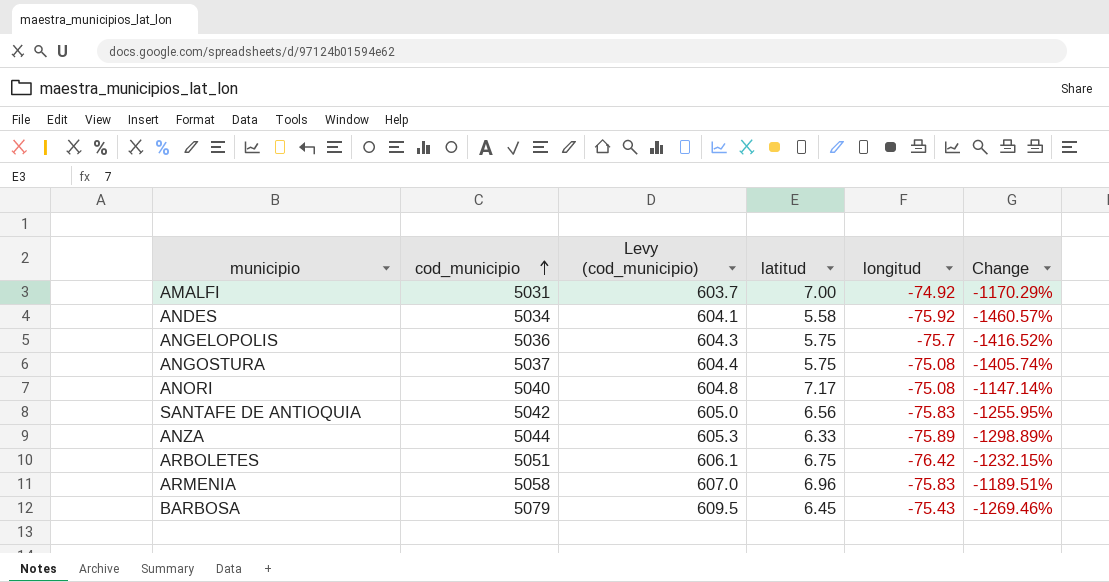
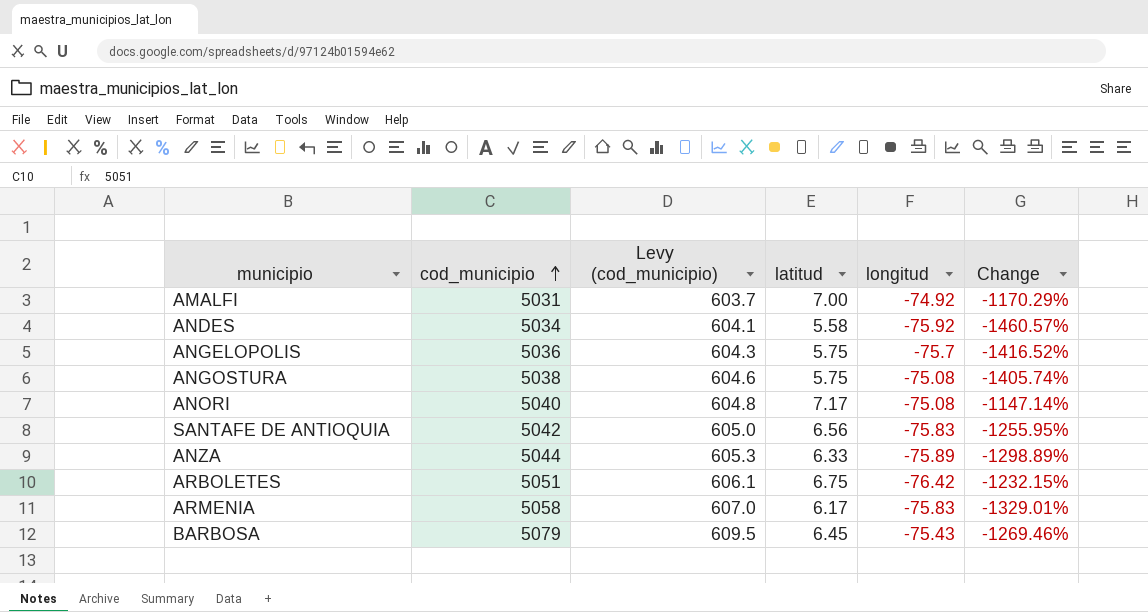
ANGOSTURA | cod_municipio: 5037 -> 5038
ANGOSTURA | Levy (cod_municipio): 604.4 -> 604.6
ARMENIA | latitud: 6.96 -> 6.17
ARMENIA | Change: -1189.51% -> -1329.01%

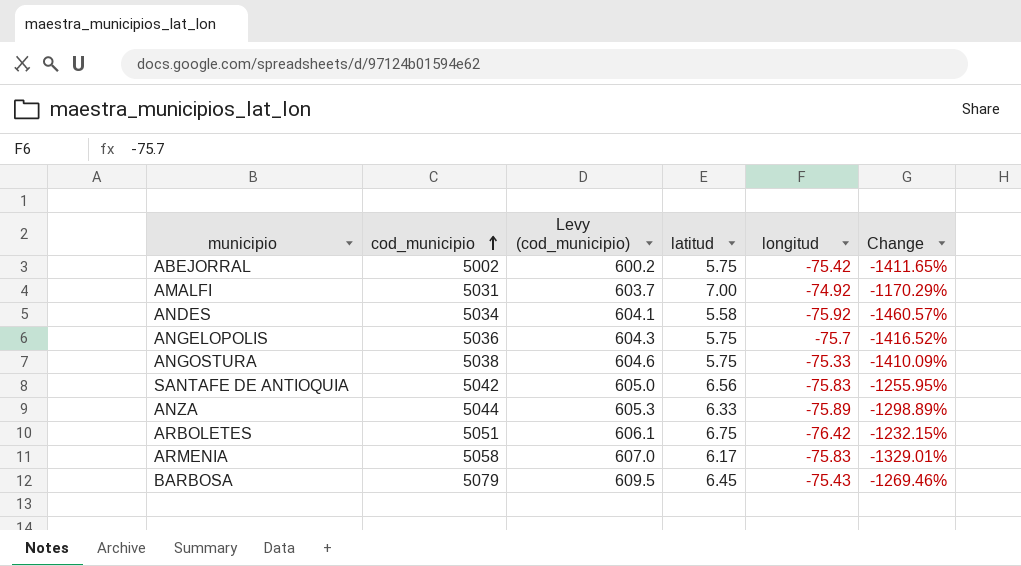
row ANORI: 5040 | 604.8 | 7.17 | -75.08 | -1147.14% -> none
row ABEJORRAL: none -> 5002 | 600.2 | 5.75 | -75.42 | -1411.65%
ANGOSTURA | longitud: -75.08 -> -75.33
ANGOSTURA | Change: -1405.74% -> -1410.09%

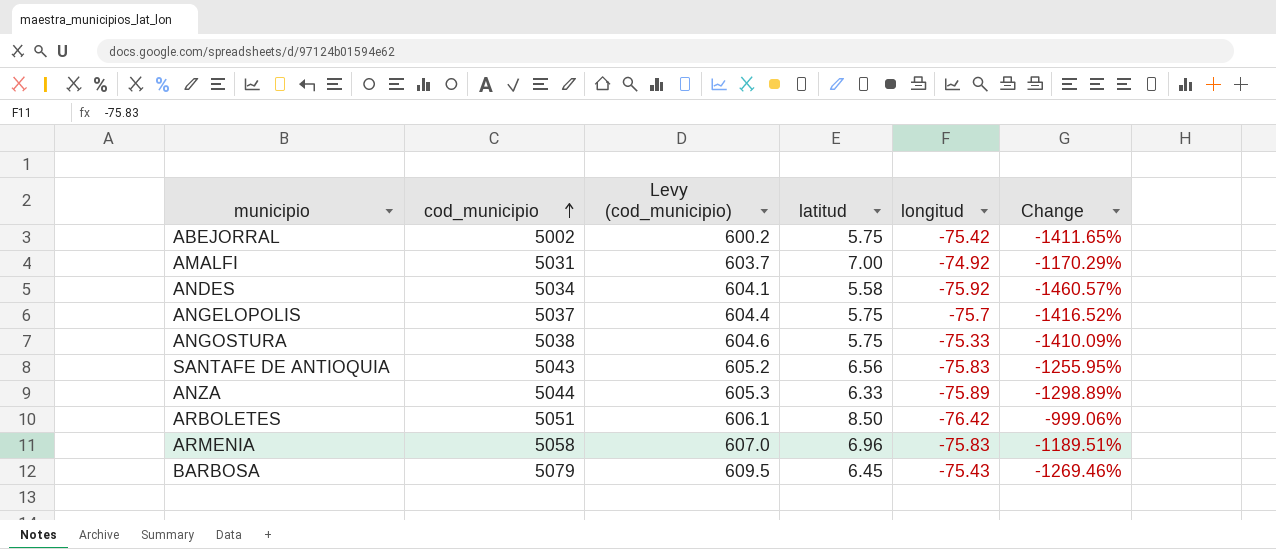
ANGELOPOLIS | cod_municipio: 5036 -> 5037
ANGELOPOLIS | Levy (cod_municipio): 604.3 -> 604.4
SANTAFE DE ANTIOQUIA | cod_municipio: 5042 -> 5043
SANTAFE DE ANTIOQUIA | Levy (cod_municipio): 605.0 -> 605.2
ARBOLETES | latitud: 6.75 -> 8.50
ARBOLETES | Change: -1232.15% -> -999.06%
ARMENIA | latitud: 6.17 -> 6.96
ARMENIA | Change: -1329.01% -> -1189.51%

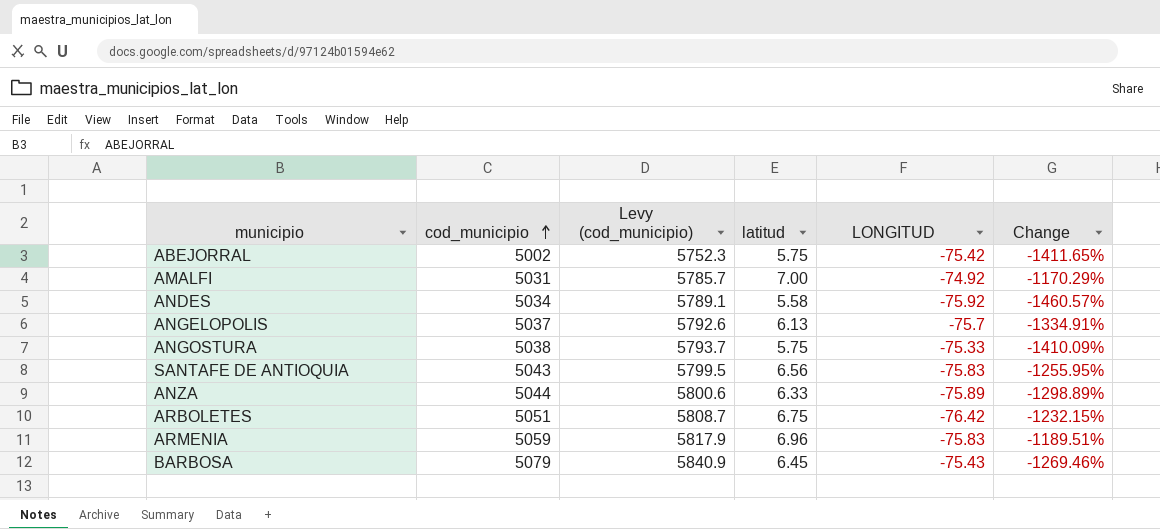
column Levy (cod_municipio) | formula: [cod_municipio] * 0.12 -> [cod_municipio] * 1.15
column name: longitud -> LONGITUD
ANGELOPOLIS | latitud: 5.75 -> 6.13
ANGELOPOLIS | Change: -1416.52% -> -1334.91%
ARBOLETES | latitud: 8.50 -> 6.75
ARBOLETES | Change: -999.06% -> -1232.15%
ARMENIA | cod_municipio: 5058 -> 5059

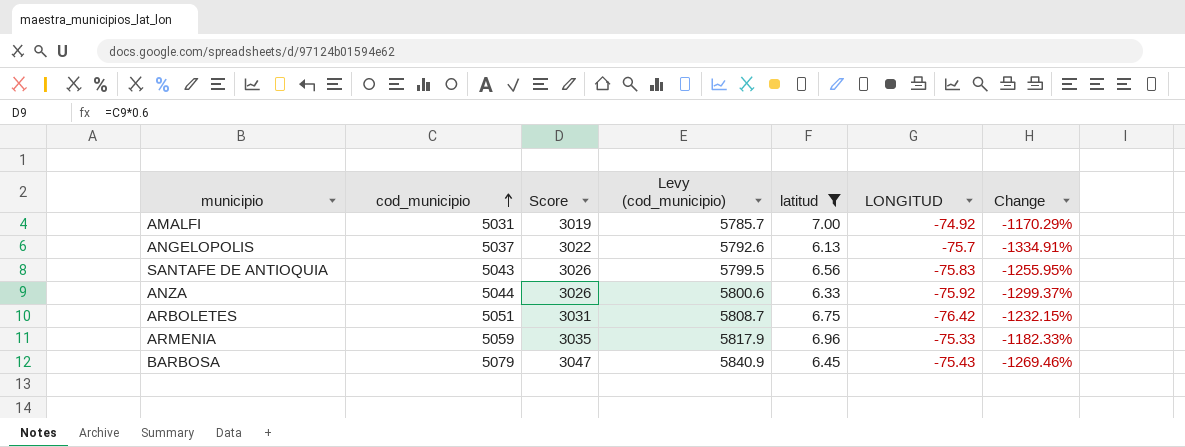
filter: none -> latitud >= 6.13
column Score | formula: none -> [cod_municipio] * 0.6
ANZA | LONGITUD: -75.89 -> -75.92
ANZA | Change: -1298.89% -> -1299.37%
ARMENIA | LONGITUD: -75.83 -> -75.33
ARMENIA | Change: -1189.51% -> -1182.33%

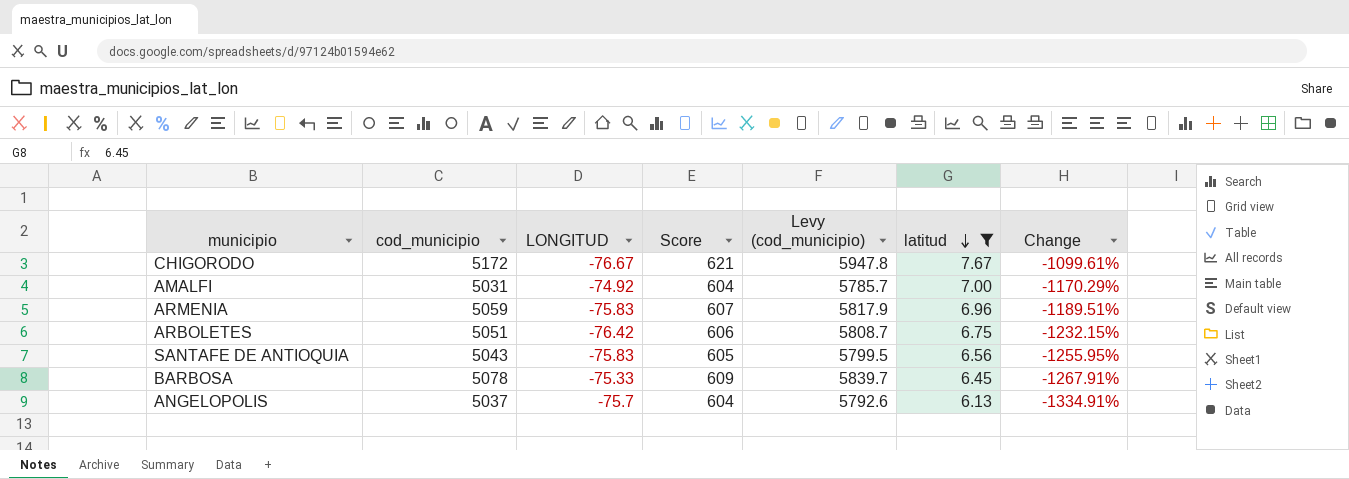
row order: cod_municipio ascending -> latitud descending
column LONGITUD | position: 6 -> 3
column Score | formula: [cod_municipio] * 0.6 -> [cod_municipio] * 0.12
row ANZA: 5044 | 3026 | 5800.6 | 6.33 | -75.92 | -1299.37% -> none
row CHIGORODO: none -> 5172 | -76.67 | 621 | 5947.8 | 7.67 | -1099.61%
ARMENIA | LONGITUD: -75.33 -> -75.83
ARMENIA | Change: -1182.33% -> -1189.51%
BARBOSA | cod_municipio: 5079 -> 5078
BARBOSA | LONGITUD: -75.43 -> -75.33
BARBOSA | Levy (cod_municipio): 5840.9 -> 5839.7
BARBOSA | Change: -1269.46% -> -1267.91%

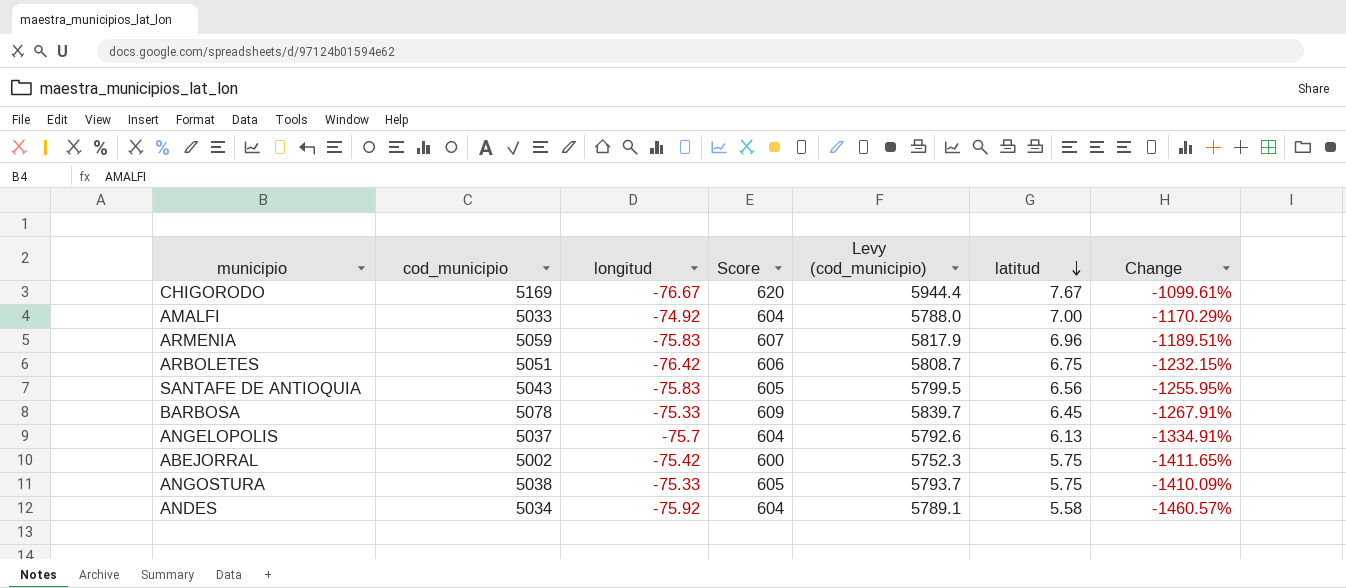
filter: latitud >= 6.13 -> none
column name: LONGITUD -> longitud
CHIGORODO | cod_municipio: 5172 -> 5169
CHIGORODO | Score: 621 -> 620
CHIGORODO | Levy (cod_municipio): 5947.8 -> 5944.4
AMALFI | cod_municipio: 5031 -> 5033
AMALFI | Levy (cod_municipio): 5785.7 -> 5788.0

